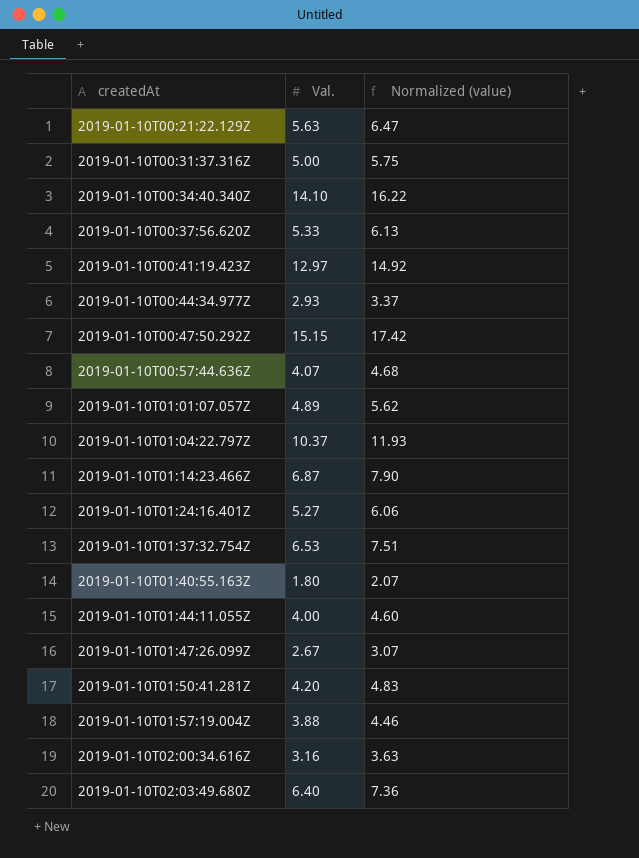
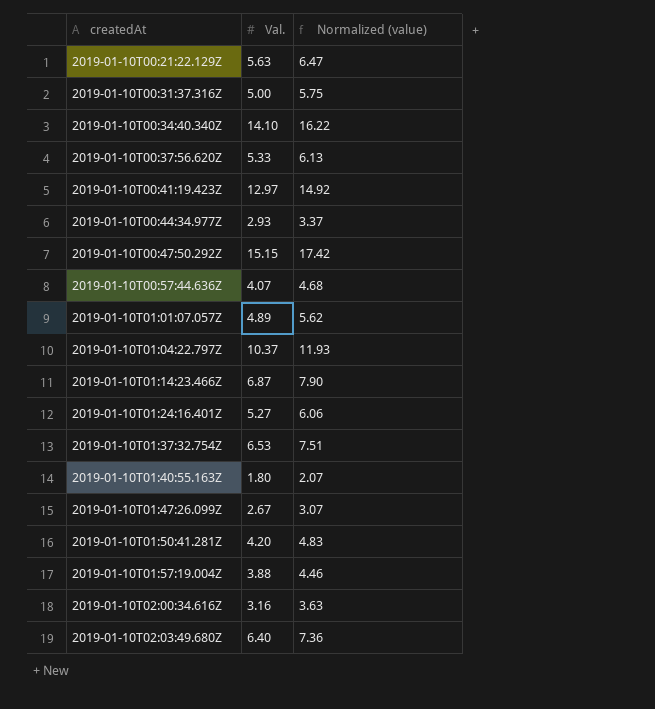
row 2019-01-10T01:44:11.055Z: 4.00 | 4.60 -> none

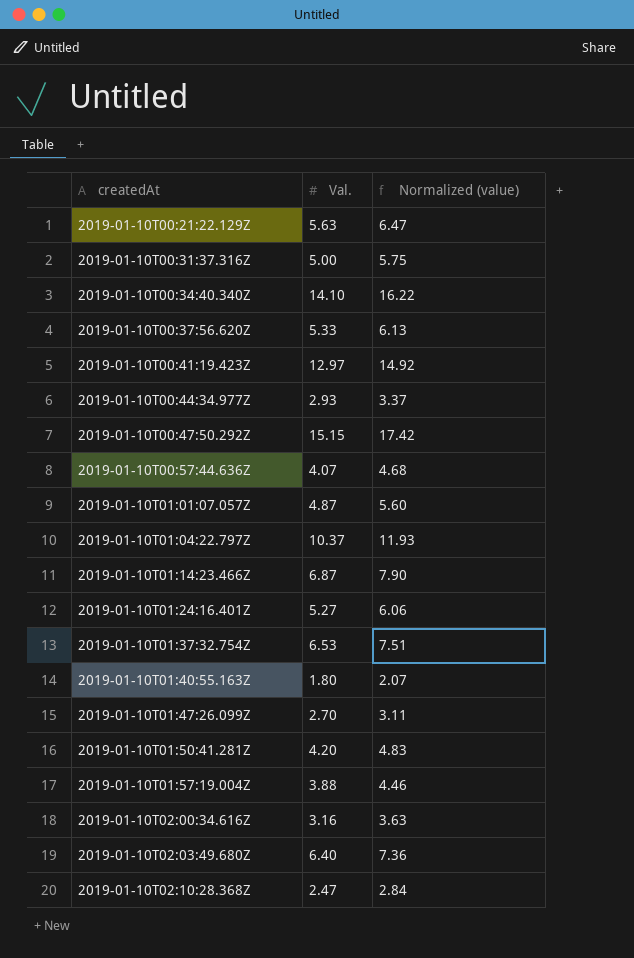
2019-01-10T01:01:07.057Z | Val.: 4.89 -> 4.87
2019-01-10T01:01:07.057Z | Normalized (value): 5.62 -> 5.60
2019-01-10T01:47:26.099Z | Val.: 2.67 -> 2.70
2019-01-10T01:47:26.099Z | Normalized (value): 3.07 -> 3.11
row 2019-01-10T02:10:28.368Z: none -> 2.47 | 2.84

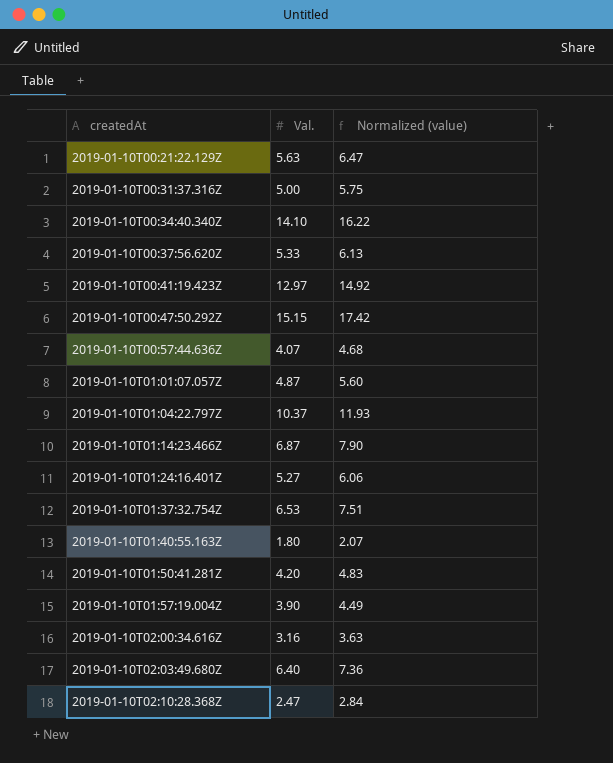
row 2019-01-10T00:44:34.977Z: 2.93 | 3.37 -> none
row 2019-01-10T01:47:26.099Z: 2.70 | 3.11 -> none
2019-01-10T01:57:19.004Z | Val.: 3.88 -> 3.90
2019-01-10T01:57:19.004Z | Normalized (value): 4.46 -> 4.49

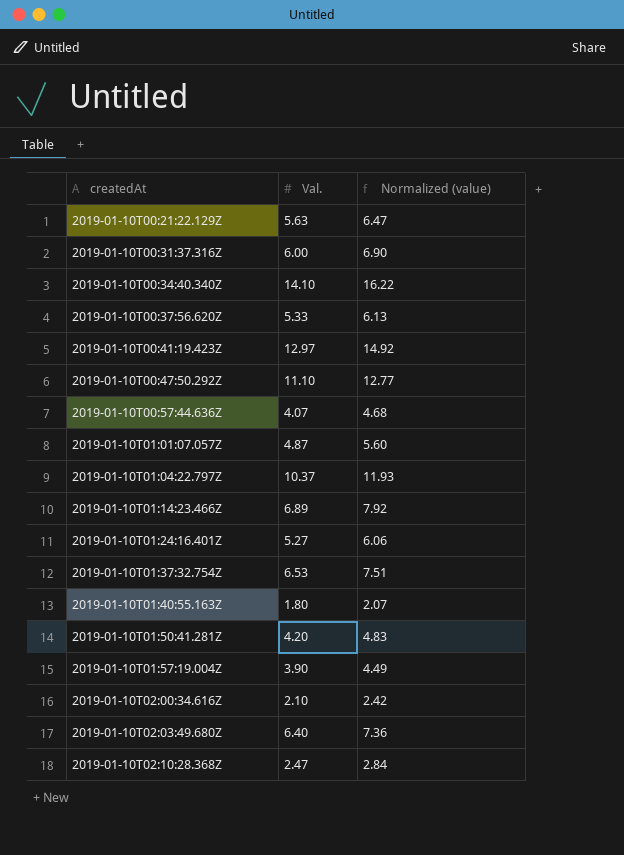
2019-01-10T00:31:37.316Z | Val.: 5.00 -> 6.00
2019-01-10T00:31:37.316Z | Normalized (value): 5.75 -> 6.90
2019-01-10T00:47:50.292Z | Val.: 15.15 -> 11.10
2019-01-10T00:47:50.292Z | Normalized (value): 17.42 -> 12.77
2019-01-10T01:14:23.466Z | Val.: 6.87 -> 6.89
2019-01-10T01:14:23.466Z | Normalized (value): 7.90 -> 7.92
2019-01-10T02:00:34.616Z | Val.: 3.16 -> 2.10
2019-01-10T02:00:34.616Z | Normalized (value): 3.63 -> 2.42

